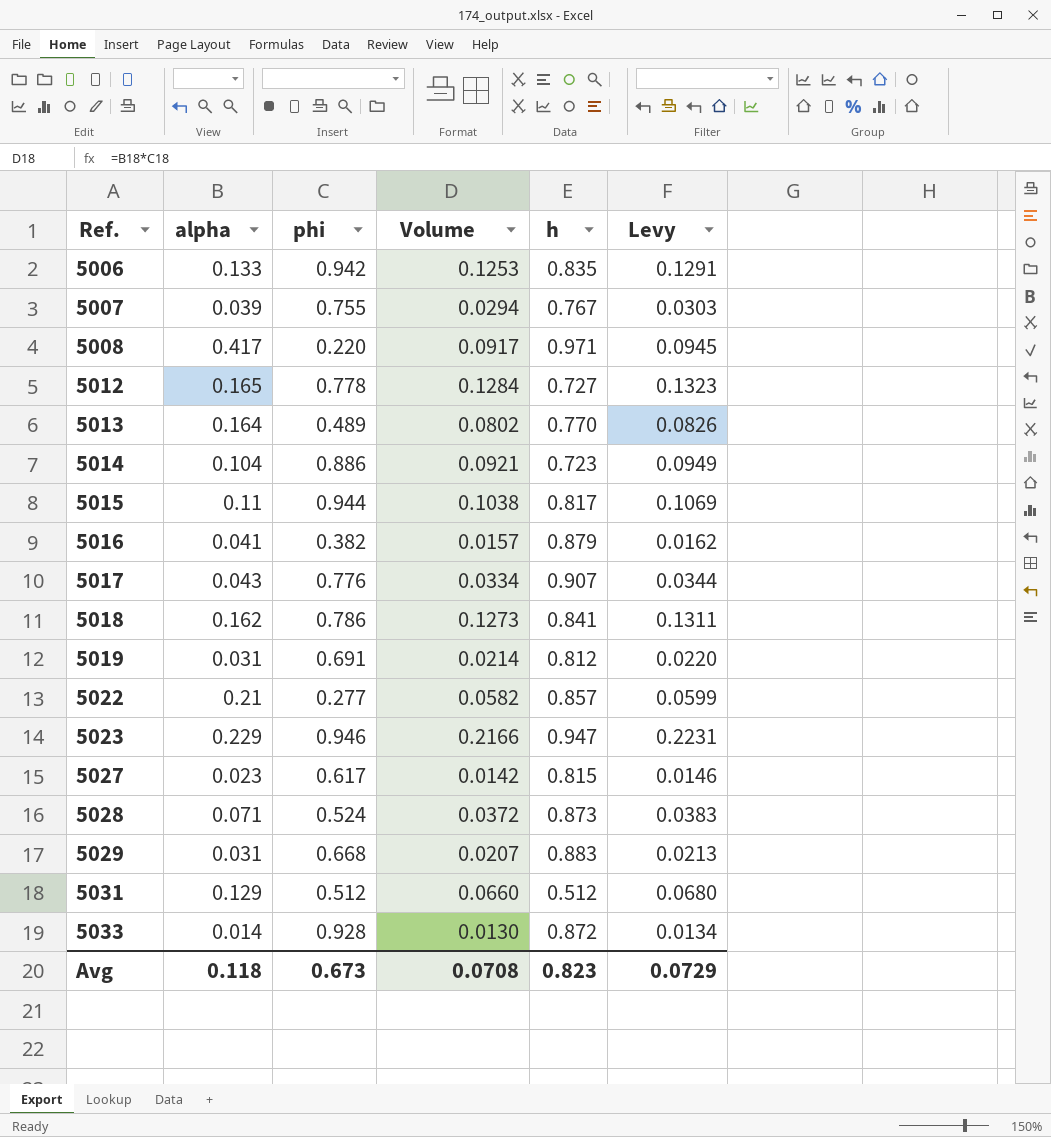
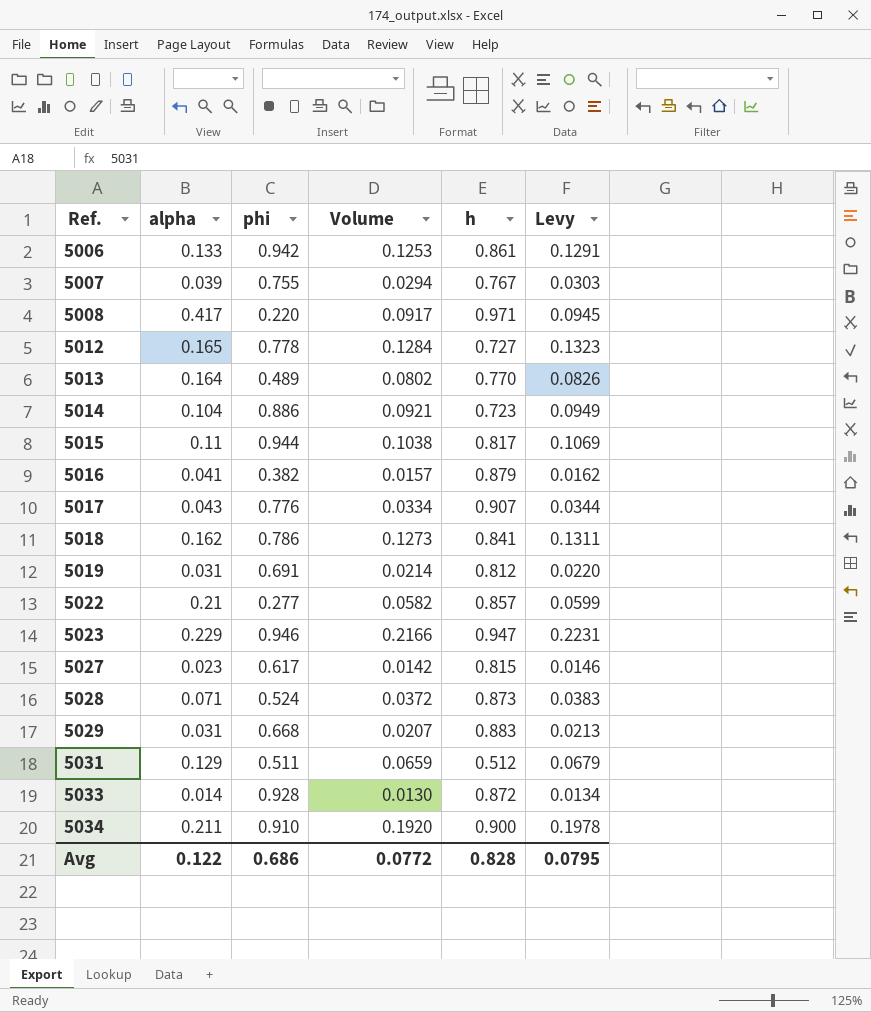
5006 | h: 0.835 -> 0.861
5031 | phi: 0.512 -> 0.511
5031 | Volume: 0.0660 -> 0.0659
5031 | Levy: 0.0680 -> 0.0679
row 5034: none -> 0.211 | 0.910 | 0.1920 | 0.900 | 0.1978
Avg | alpha: 0.118 -> 0.122
Avg | phi: 0.673 -> 0.686
Avg | Volume: 0.0708 -> 0.0772
Avg | h: 0.823 -> 0.828
Avg | Levy: 0.0729 -> 0.0795

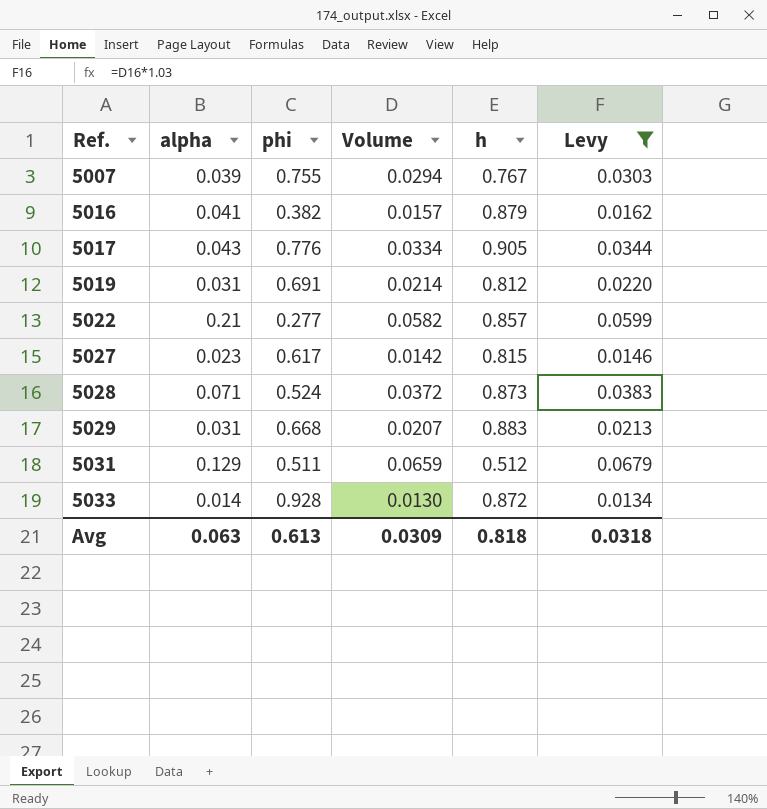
filter: none -> Levy <= 0.0679
5017 | h: 0.907 -> 0.905
Avg | alpha: 0.122 -> 0.063
Avg | phi: 0.686 -> 0.613
Avg | Volume: 0.0772 -> 0.0309
Avg | h: 0.828 -> 0.818
Avg | Levy: 0.0795 -> 0.0318

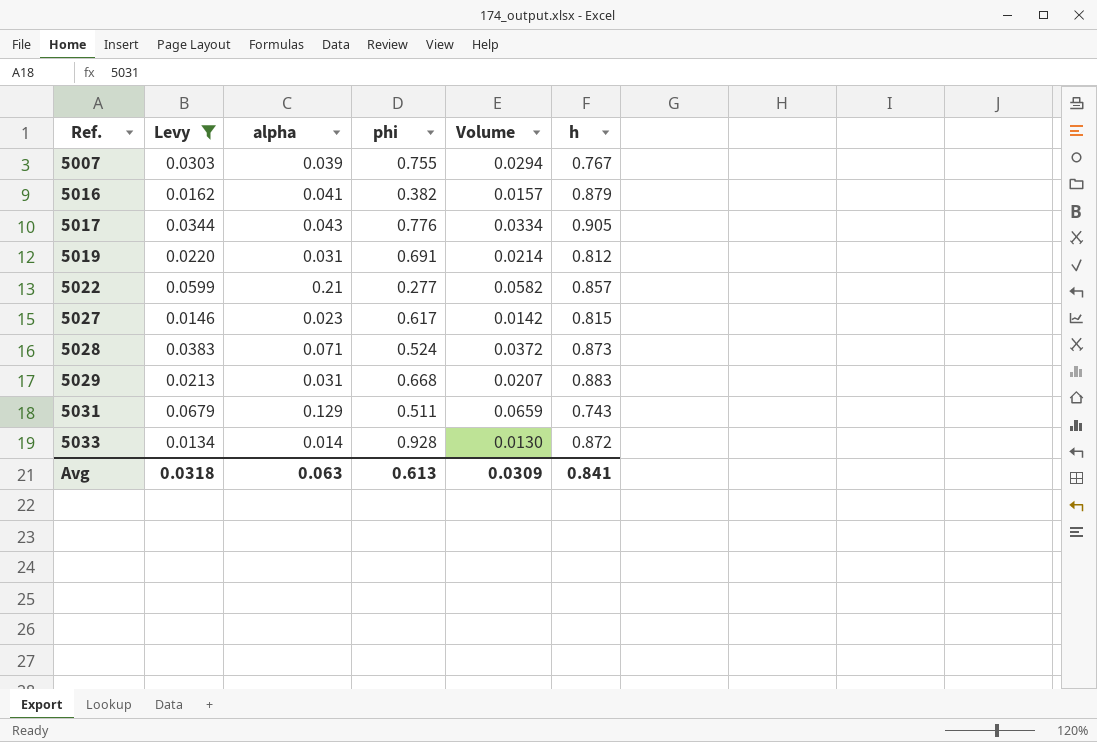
column Levy | position: 6 -> 2
5031 | h: 0.512 -> 0.743
Avg | h: 0.818 -> 0.841

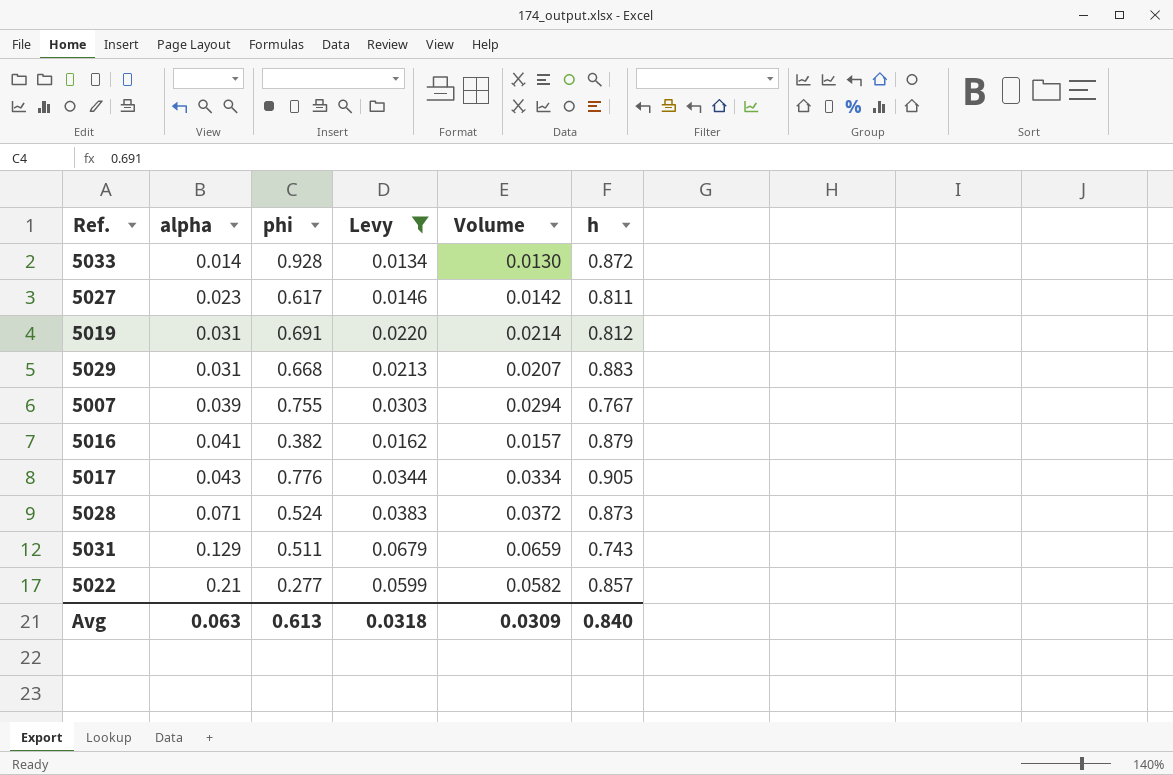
row order: Ref. ascending -> alpha ascending
column Levy | position: 2 -> 4
5027 | h: 0.815 -> 0.811
Avg | h: 0.841 -> 0.840

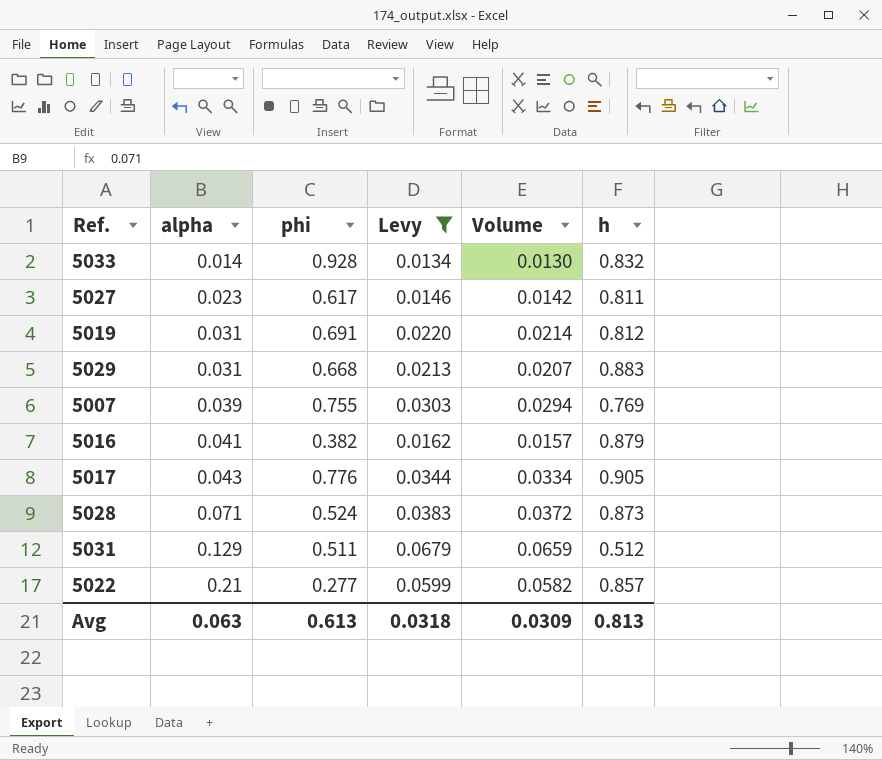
5033 | h: 0.872 -> 0.832
5007 | h: 0.767 -> 0.769
5031 | h: 0.743 -> 0.512
Avg | h: 0.840 -> 0.813

